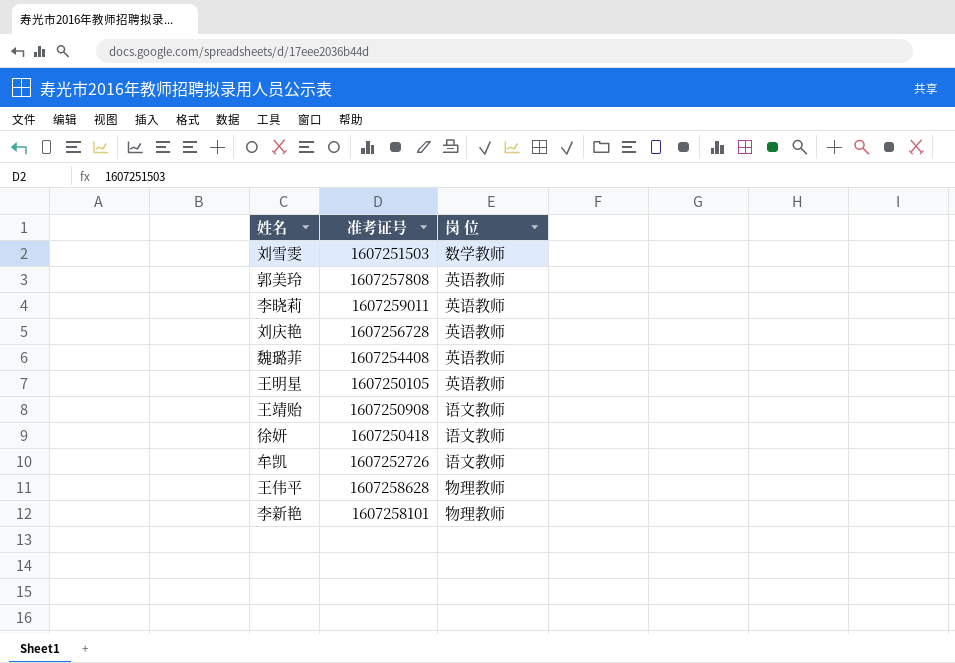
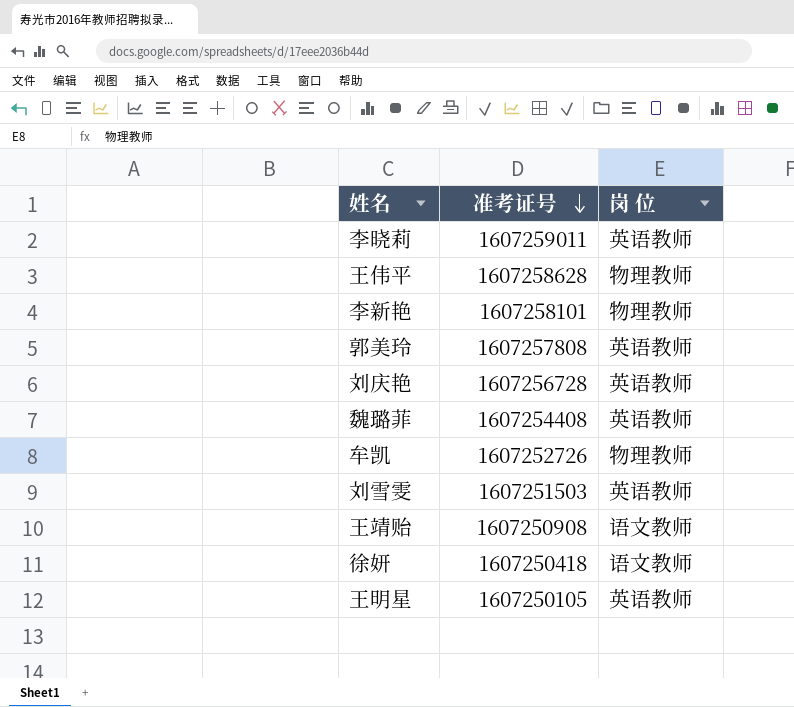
row order: none -> 准考证号 descending
牟凯 | 岗 位: 语文教师 -> 物理教师
刘雪雯 | 岗 位: 数学教师 -> 英语教师

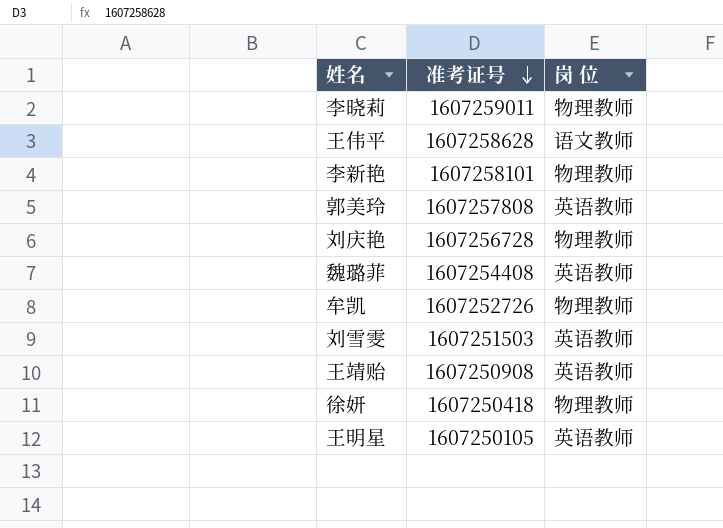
李晓莉 | 岗 位: 英语教师 -> 物理教师
王伟平 | 岗 位: 物理教师 -> 语文教师
刘庆艳 | 岗 位: 英语教师 -> 物理教师
王靖贻 | 岗 位: 语文教师 -> 英语教师
徐妍 | 岗 位: 语文教师 -> 物理教师

